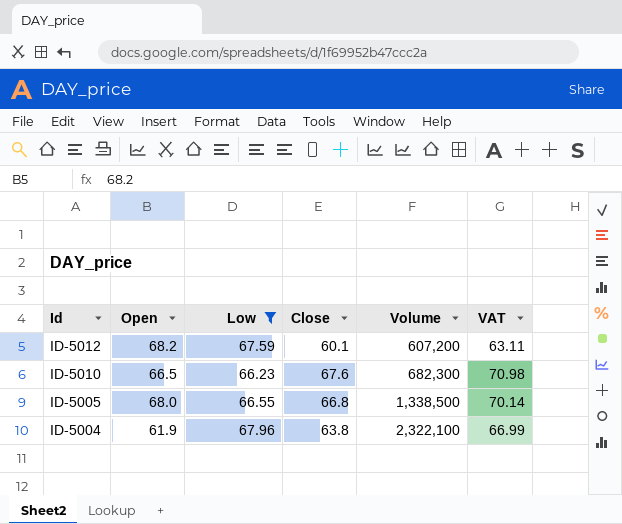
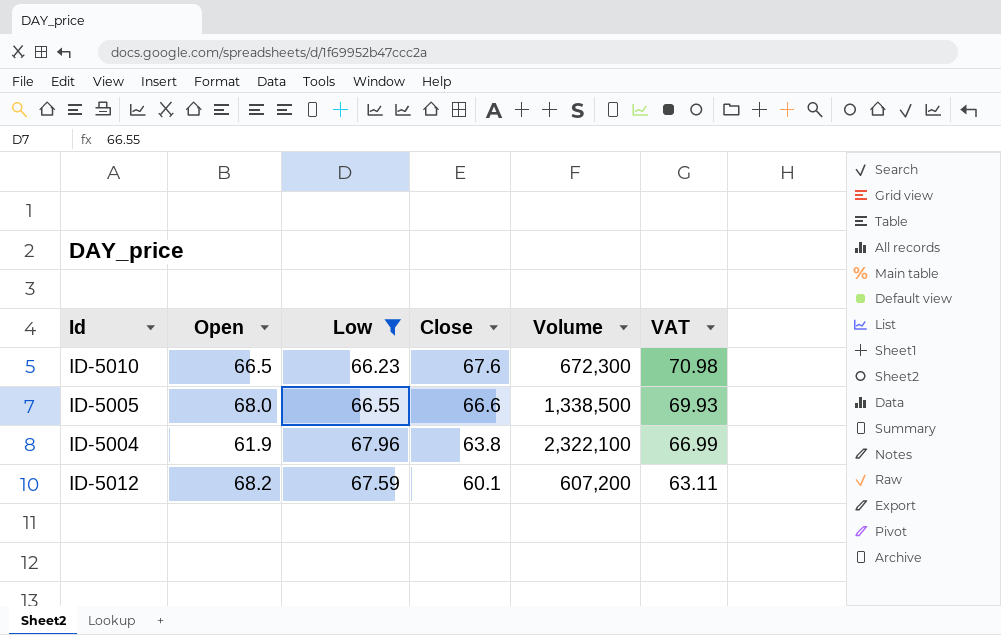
row order: Id descending -> Close descending
ID-5010 | Volume: 682,300 -> 672,300
ID-5005 | Close: 66.8 -> 66.6
ID-5005 | VAT: 70.14 -> 69.93

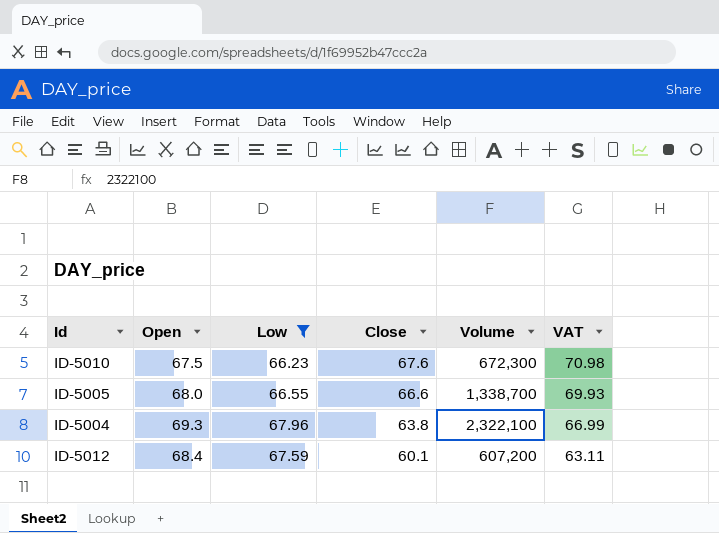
ID-5010 | Open: 66.5 -> 67.5
ID-5005 | Volume: 1,338,500 -> 1,338,700
ID-5004 | Open: 61.9 -> 69.3
ID-5012 | Open: 68.2 -> 68.4

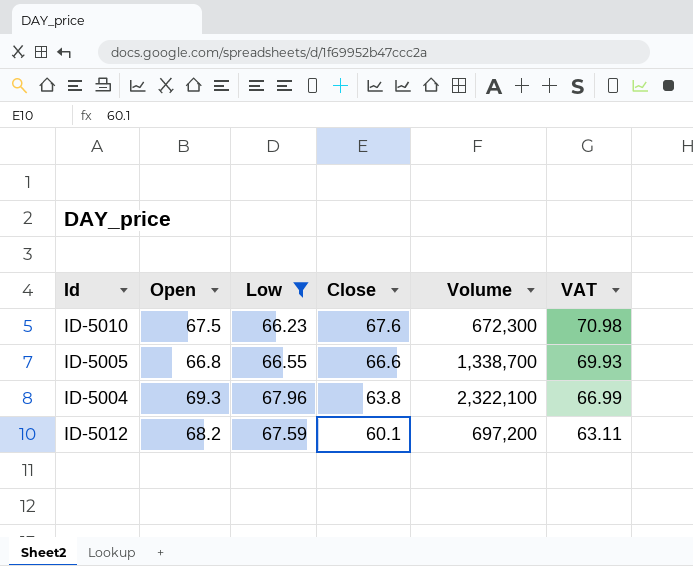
ID-5005 | Open: 68.0 -> 66.8
ID-5012 | Open: 68.4 -> 68.2
ID-5012 | Volume: 607,200 -> 697,200

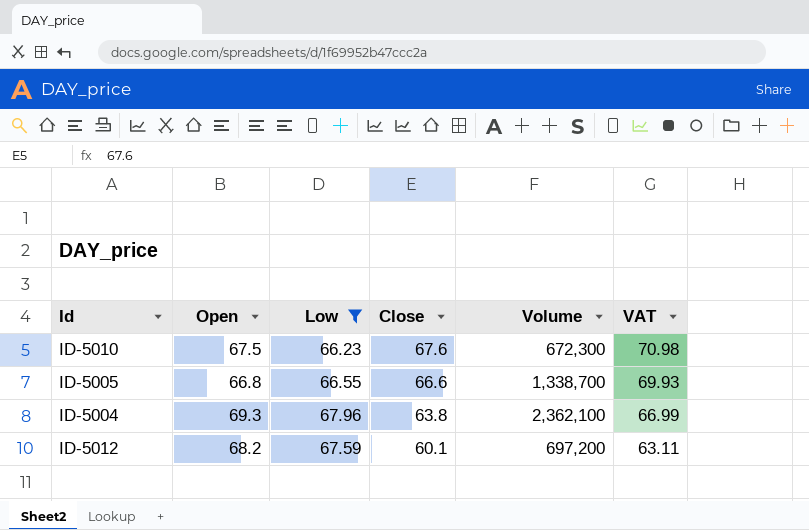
ID-5004 | Volume: 2,322,100 -> 2,362,100

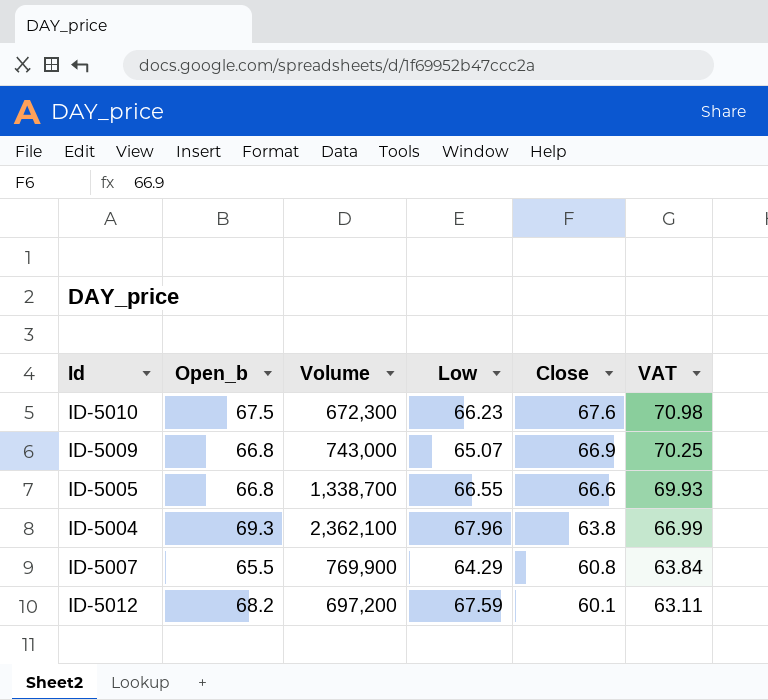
filter: Low >= 66.23 -> none
column name: Open -> Open_b
column Volume | position: 5 -> 3

